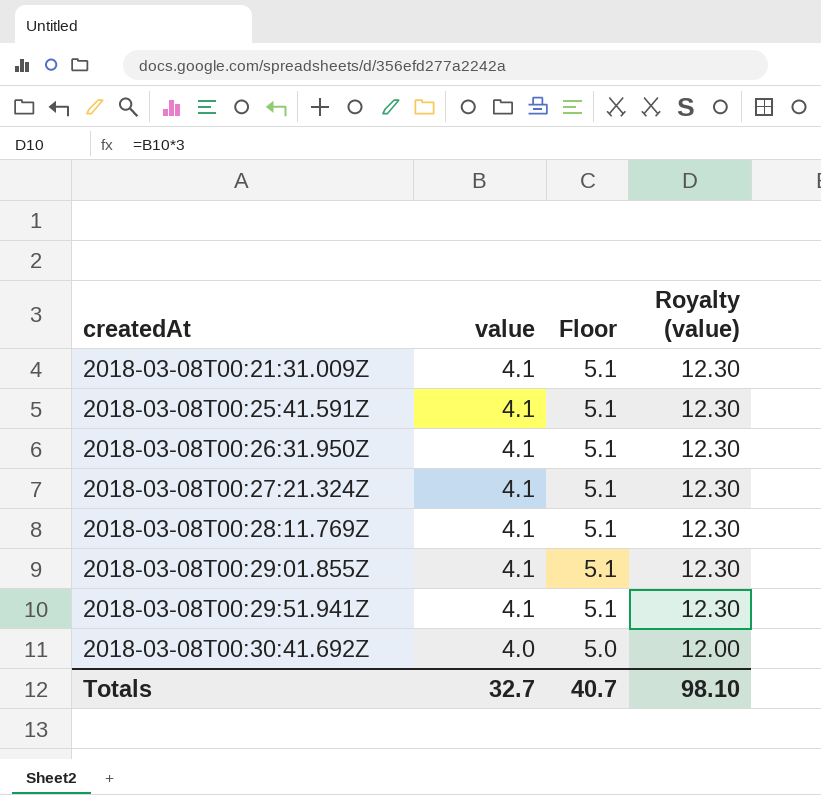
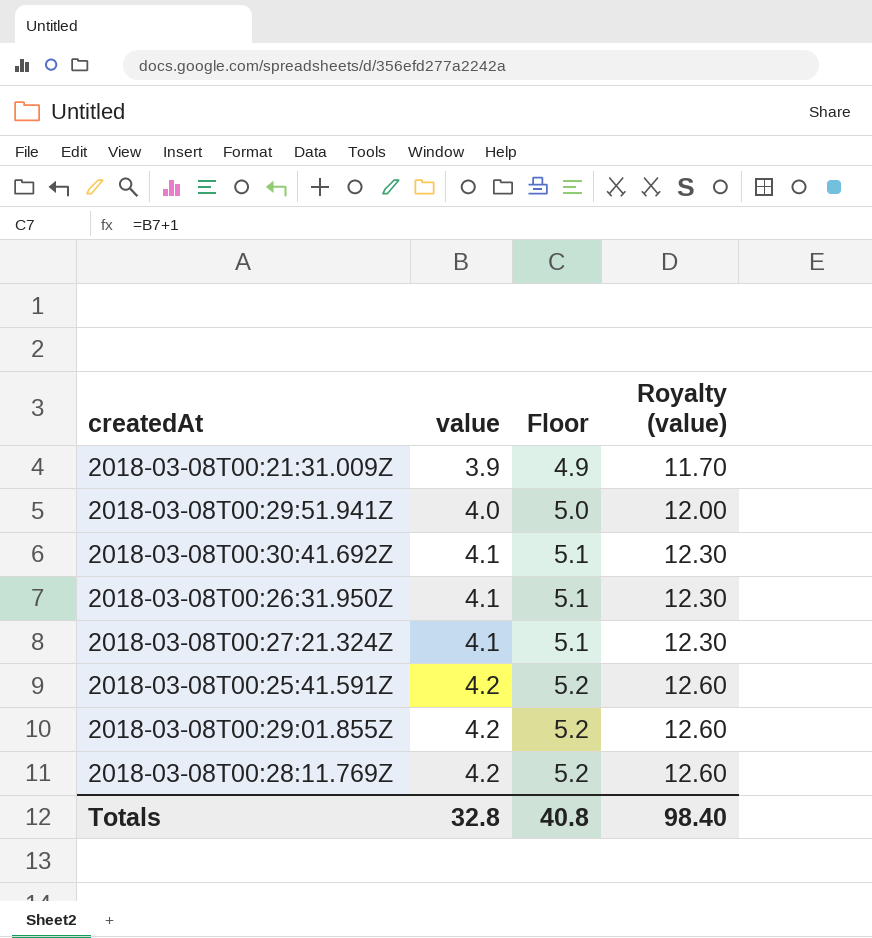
row order: createdAt ascending -> value ascending
2018-03-08T00:21:31.009Z | value: 4.1 -> 3.9
2018-03-08T00:21:31.009Z | Floor: 5.1 -> 4.9
2018-03-08T00:21:31.009Z | Royalty (value): 12.30 -> 11.70
2018-03-08T00:29:51.941Z | value: 4.1 -> 4.0
2018-03-08T00:29:51.941Z | Floor: 5.1 -> 5.0
2018-03-08T00:29:51.941Z | Royalty (value): 12.30 -> 12.00
2018-03-08T00:30:41.692Z | value: 4.0 -> 4.1
2018-03-08T00:30:41.692Z | Floor: 5.0 -> 5.1
2018-03-08T00:30:41.692Z | Royalty (value): 12.00 -> 12.30
2018-03-08T00:25:41.591Z | value: 4.1 -> 4.2
2018-03-08T00:25:41.591Z | Floor: 5.1 -> 5.2
2018-03-08T00:25:41.591Z | Royalty (value): 12.30 -> 12.60
2018-03-08T00:29:01.855Z | value: 4.1 -> 4.2
2018-03-08T00:29:01.855Z | Floor: 5.1 -> 5.2
2018-03-08T00:29:01.855Z | Royalty (value): 12.30 -> 12.60
2018-03-08T00:28:11.769Z | value: 4.1 -> 4.2
2018-03-08T00:28:11.769Z | Floor: 5.1 -> 5.2
2018-03-08T00:28:11.769Z | Royalty (value): 12.30 -> 12.60
Totals | value: 32.7 -> 32.8
Totals | Floor: 40.7 -> 40.8
Totals | Royalty (value): 98.10 -> 98.40

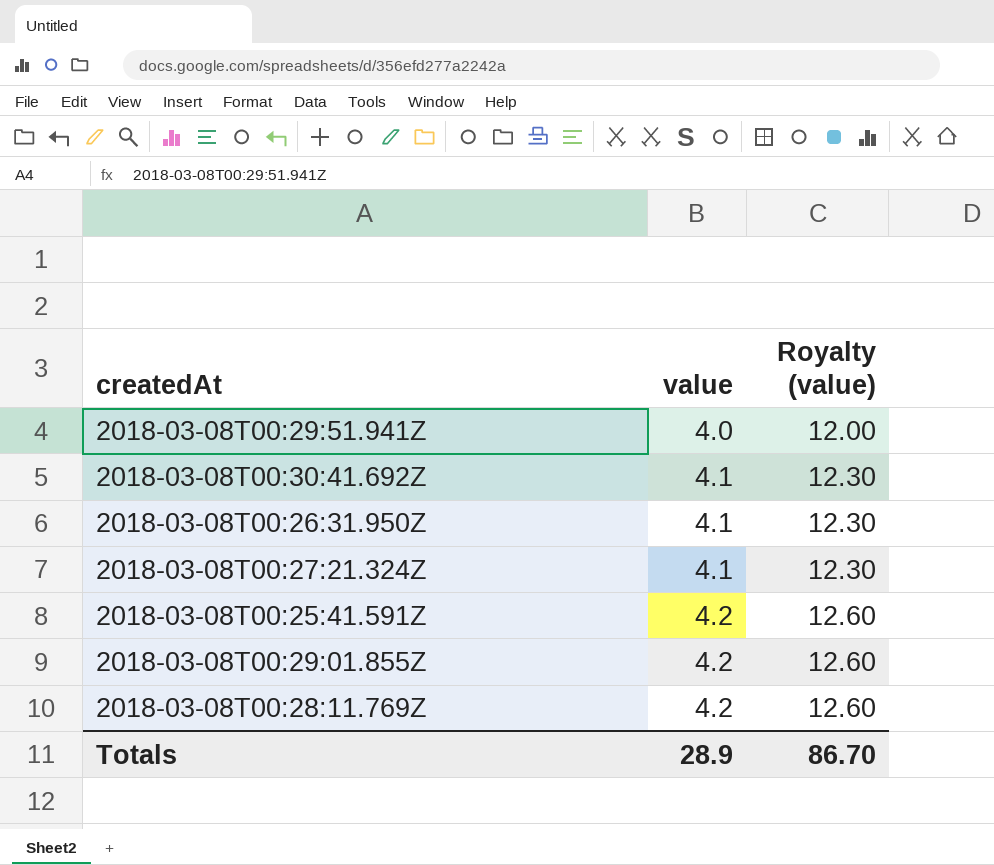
column Floor | formula: [value] + 1 -> none
row 2018-03-08T00:21:31.009Z: 3.9 | 4.9 | 11.70 -> none
Totals | value: 32.8 -> 28.9
Totals | Royalty (value): 98.40 -> 86.70

